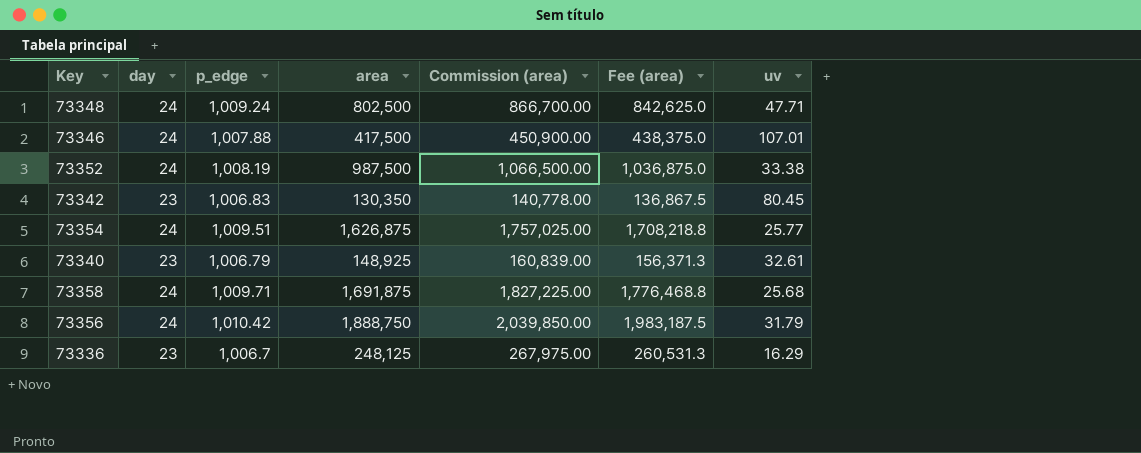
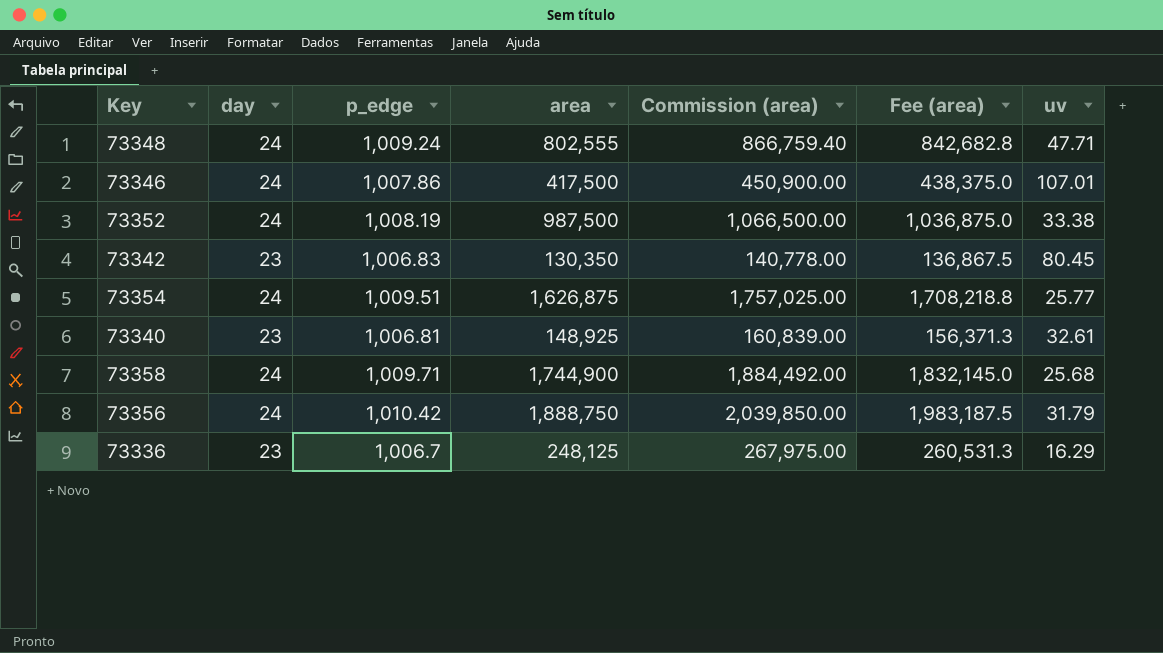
73348 | area: 802,500 -> 802,555
73348 | Commission (area): 866,700.00 -> 866,759.40
73348 | Fee (area): 842,625.0 -> 842,682.8
73346 | p_edge: 1,007.88 -> 1,007.86
73340 | p_edge: 1,006.79 -> 1,006.81
73358 | area: 1,691,875 -> 1,744,900
73358 | Commission (area): 1,827,225.00 -> 1,884,492.00
73358 | Fee (area): 1,776,468.8 -> 1,832,145.0

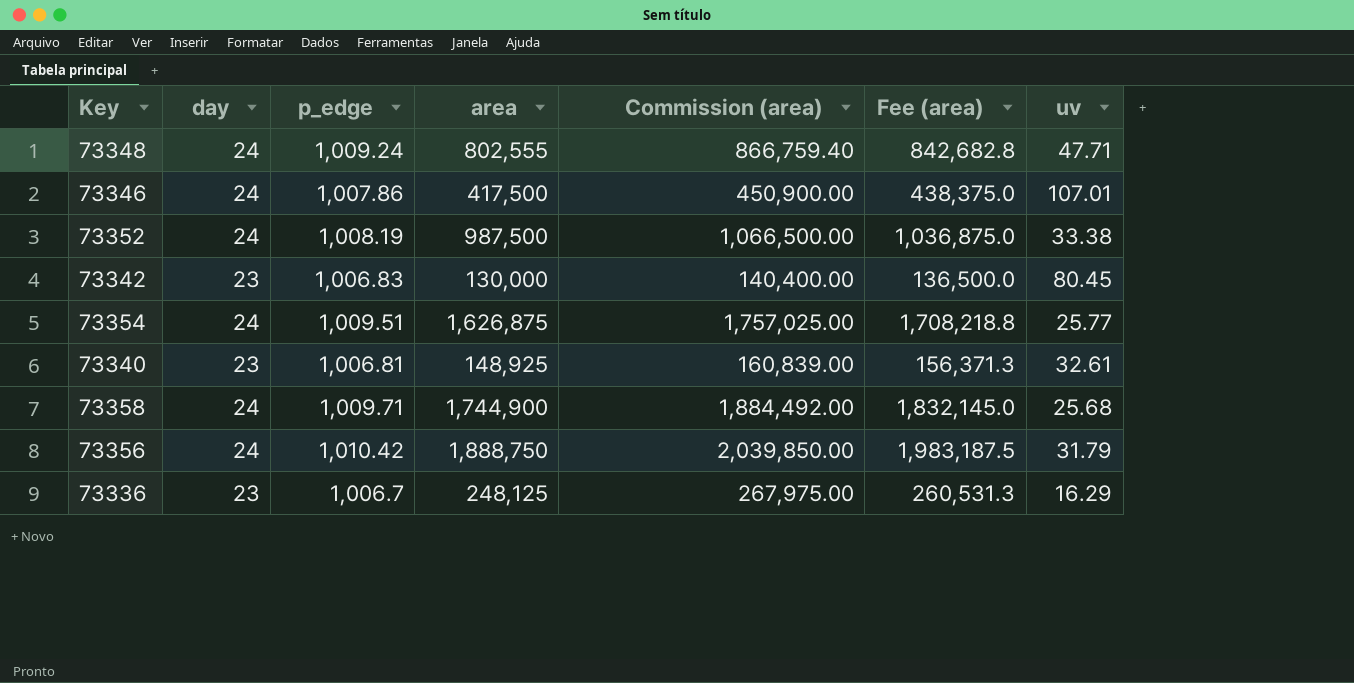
73342 | area: 130,350 -> 130,000
73342 | Commission (area): 140,778.00 -> 140,400.00
73342 | Fee (area): 136,867.5 -> 136,500.0

